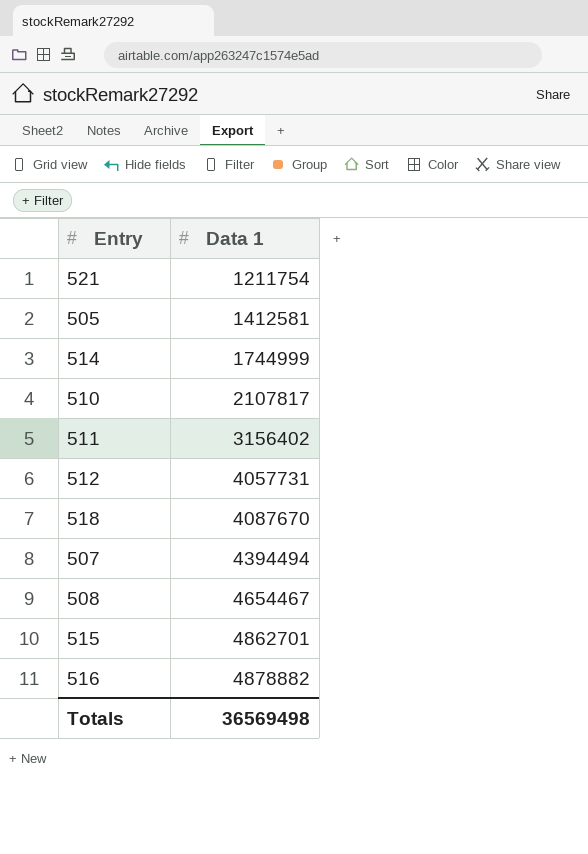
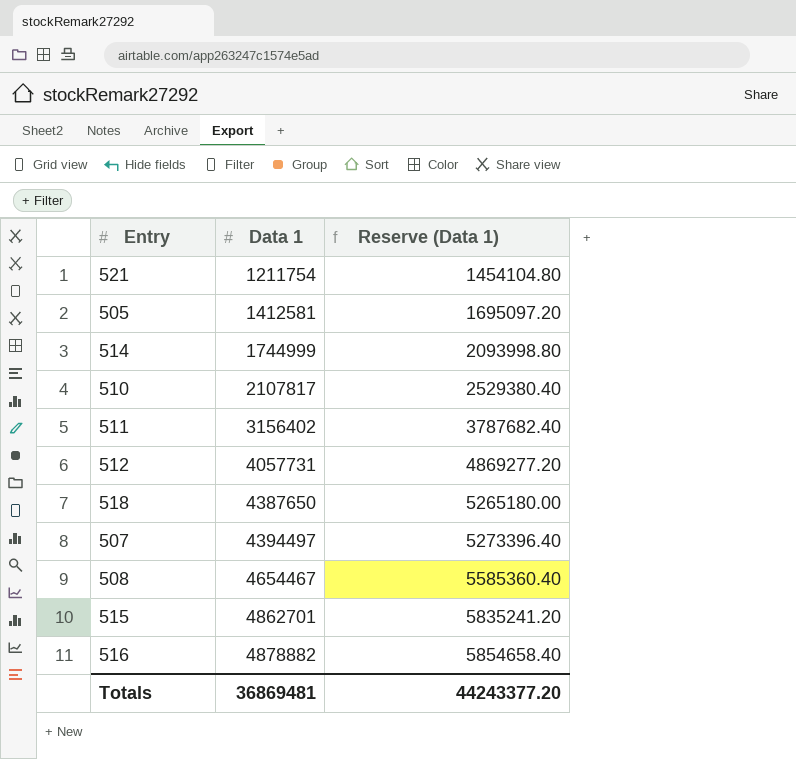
column Reserve (Data 1) | formula: none -> [Data 1] * 1.2
518 | Data 1: 4087670 -> 4387650
507 | Data 1: 4394494 -> 4394497
Totals | Data 1: 36569498 -> 36869481

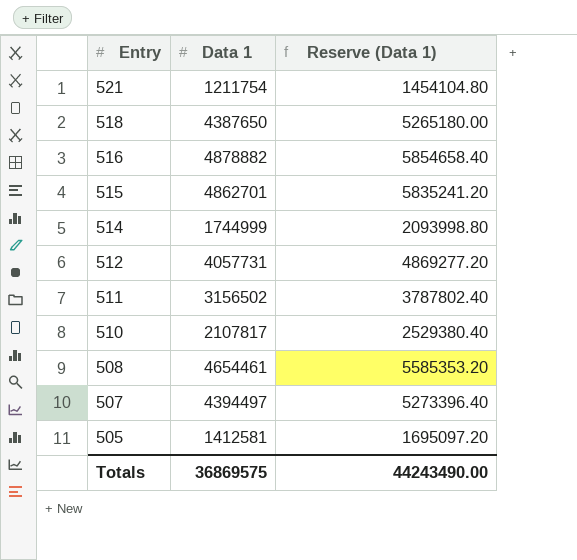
row order: Data 1 ascending -> Entry descending
511 | Data 1: 3156402 -> 3156502
511 | Reserve (Data 1): 3787682.40 -> 3787802.40
508 | Data 1: 4654467 -> 4654461
508 | Reserve (Data 1): 5585360.40 -> 5585353.20
Totals | Data 1: 36869481 -> 36869575
Totals | Reserve (Data 1): 44243377.20 -> 44243490.00

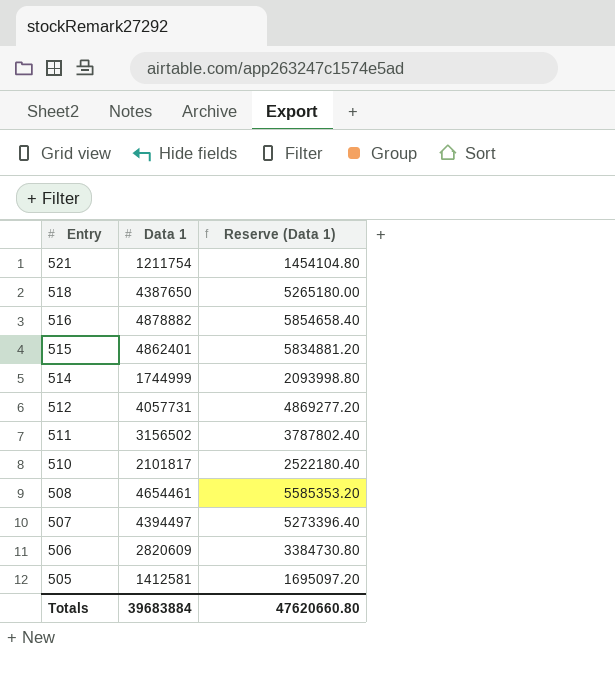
515 | Data 1: 4862701 -> 4862401
515 | Reserve (Data 1): 5835241.20 -> 5834881.20
510 | Data 1: 2107817 -> 2101817
510 | Reserve (Data 1): 2529380.40 -> 2522180.40
row 506: none -> 2820609 | 3384730.80
Totals | Data 1: 36869575 -> 39683884
Totals | Reserve (Data 1): 44243490.00 -> 47620660.80

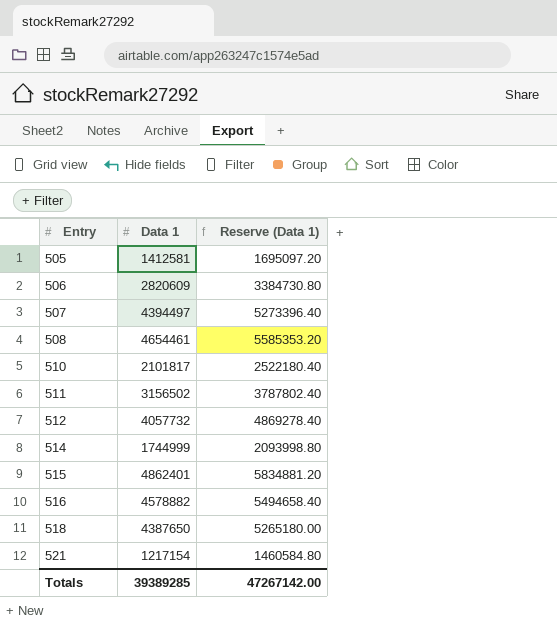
row order: Entry descending -> Entry ascending
512 | Data 1: 4057731 -> 4057732
512 | Reserve (Data 1): 4869277.20 -> 4869278.40
516 | Data 1: 4878882 -> 4578882
516 | Reserve (Data 1): 5854658.40 -> 5494658.40
521 | Data 1: 1211754 -> 1217154
521 | Reserve (Data 1): 1454104.80 -> 1460584.80
Totals | Data 1: 39683884 -> 39389285
Totals | Reserve (Data 1): 47620660.80 -> 47267142.00

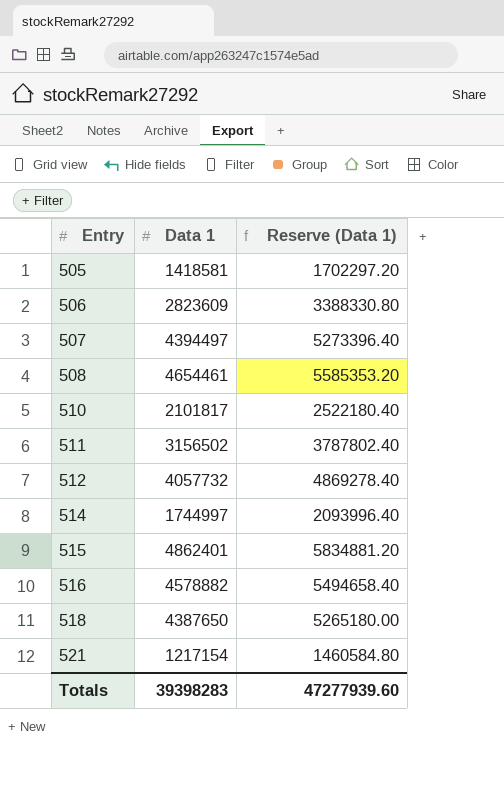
505 | Data 1: 1412581 -> 1418581
505 | Reserve (Data 1): 1695097.20 -> 1702297.20
506 | Data 1: 2820609 -> 2823609
506 | Reserve (Data 1): 3384730.80 -> 3388330.80
514 | Data 1: 1744999 -> 1744997
514 | Reserve (Data 1): 2093998.80 -> 2093996.40
Totals | Data 1: 39389285 -> 39398283
Totals | Reserve (Data 1): 47267142.00 -> 47277939.60

